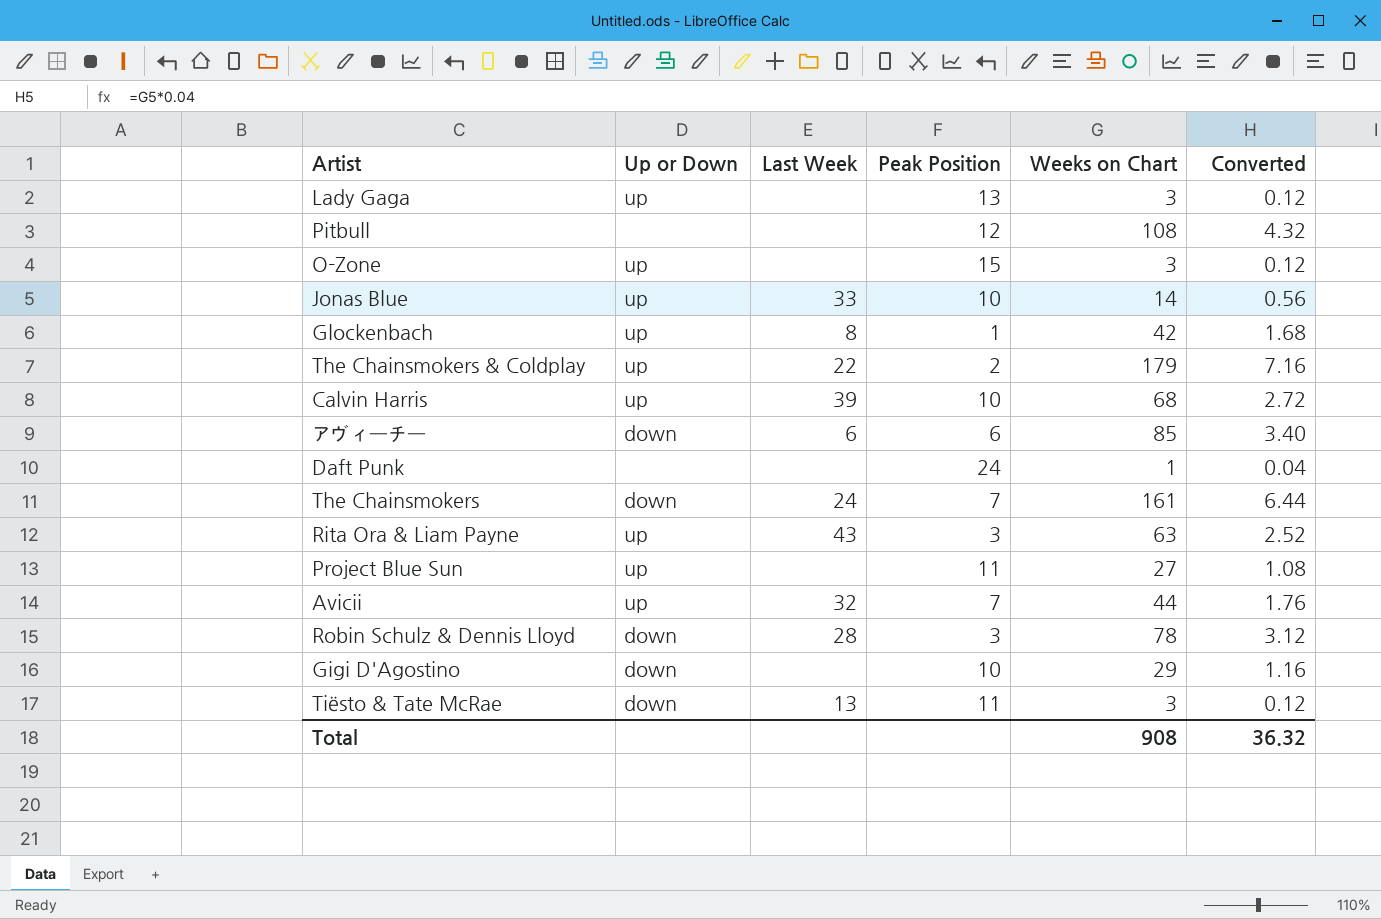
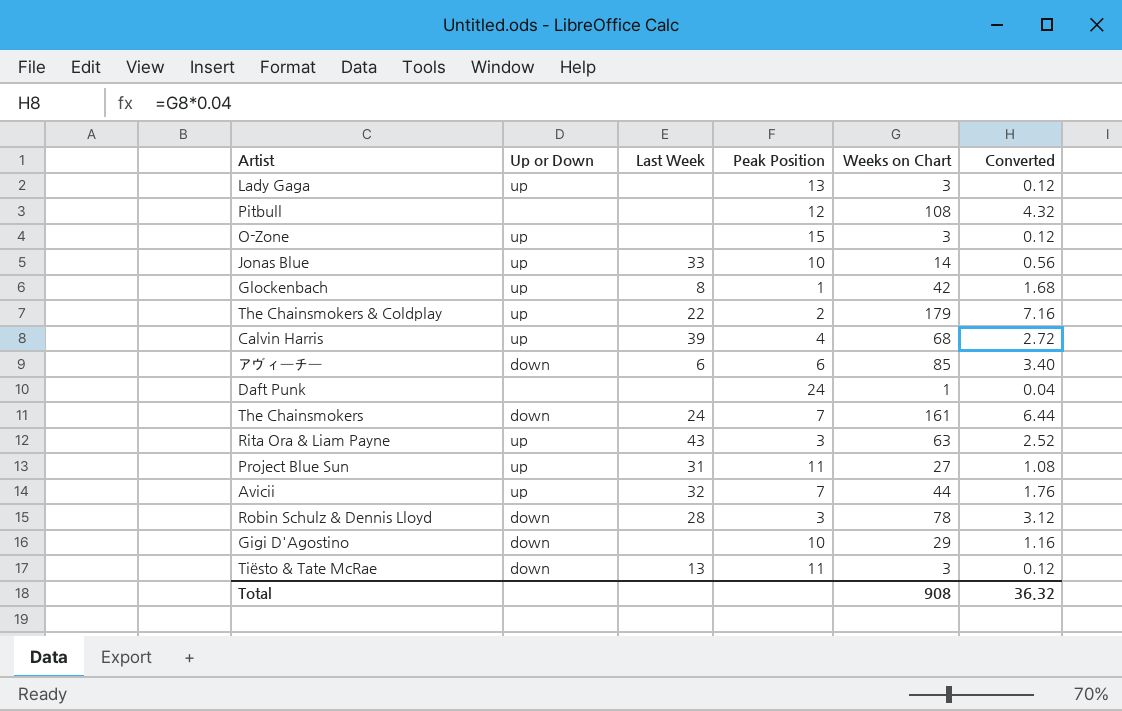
Calvin Harris | Peak Position: 10 -> 4
Project Blue Sun | Last Week: none -> 31

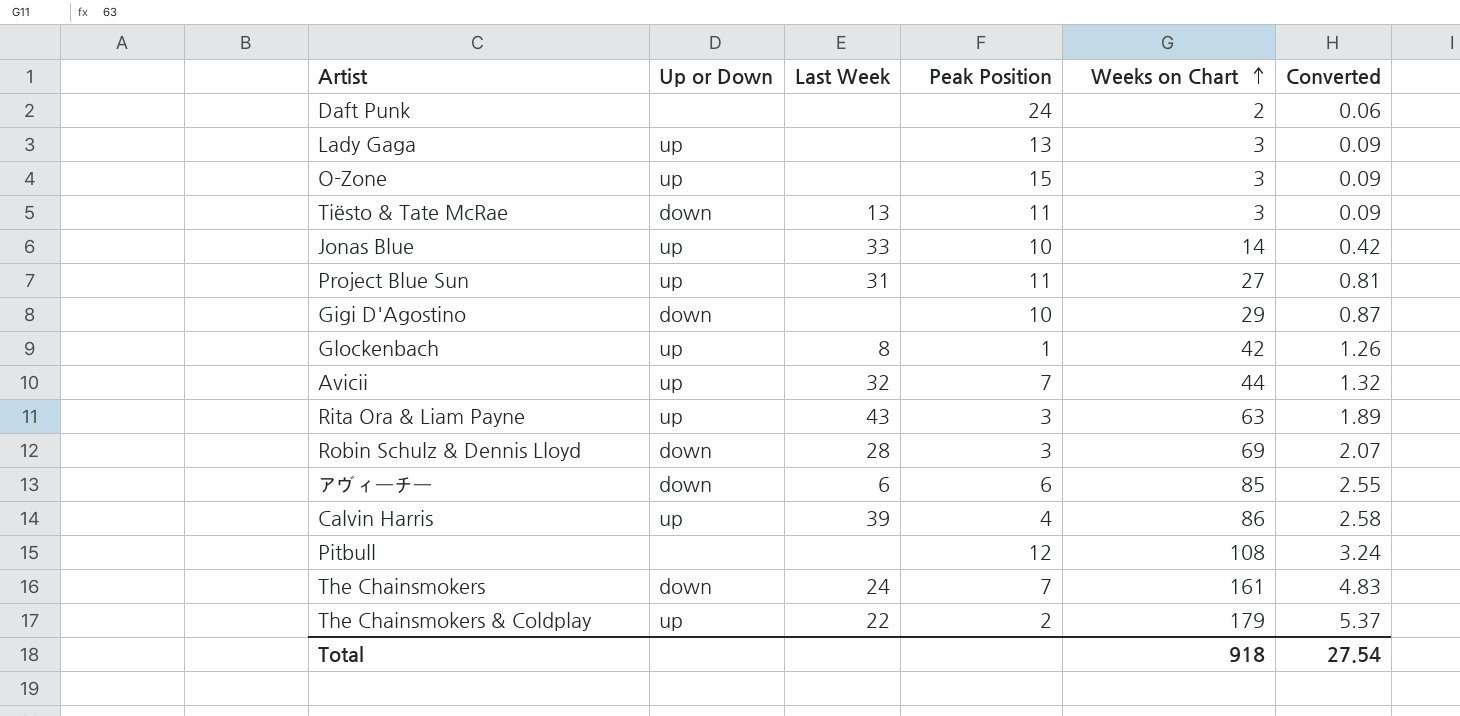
row order: none -> Weeks on Chart ascending
column Converted | formula: [Weeks on Chart] * 0.04 -> [Weeks on Chart] * 0.03
Daft Punk | Weeks on Chart: 1 -> 2
Robin Schulz & Dennis Lloyd | Weeks on Chart: 78 -> 69
Calvin Harris | Weeks on Chart: 68 -> 86
Total | Weeks on Chart: 908 -> 918
Total | Converted: 36.32 -> 27.54

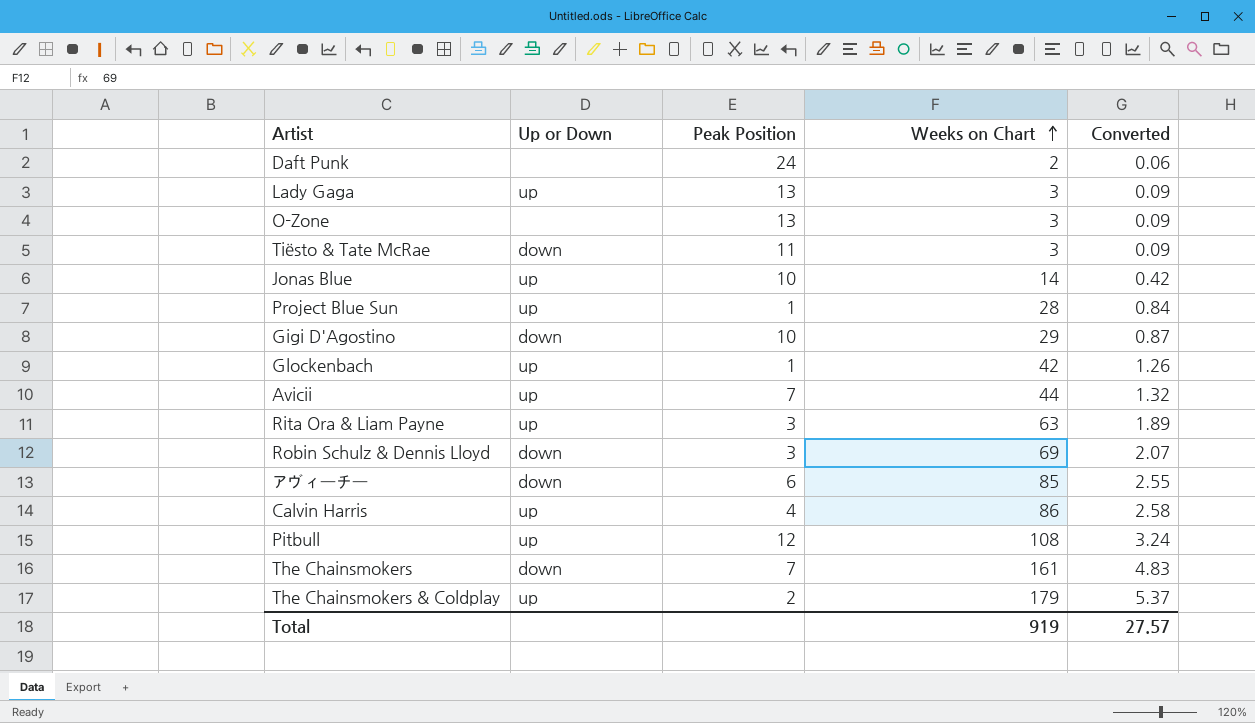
column Last Week | position: 3 -> none
O-Zone | Up or Down: up -> none
O-Zone | Peak Position: 15 -> 13
Project Blue Sun | Peak Position: 11 -> 1
Project Blue Sun | Weeks on Chart: 27 -> 28
Project Blue Sun | Converted: 0.81 -> 0.84
Pitbull | Up or Down: none -> up
Total | Weeks on Chart: 918 -> 919
Total | Converted: 27.54 -> 27.57

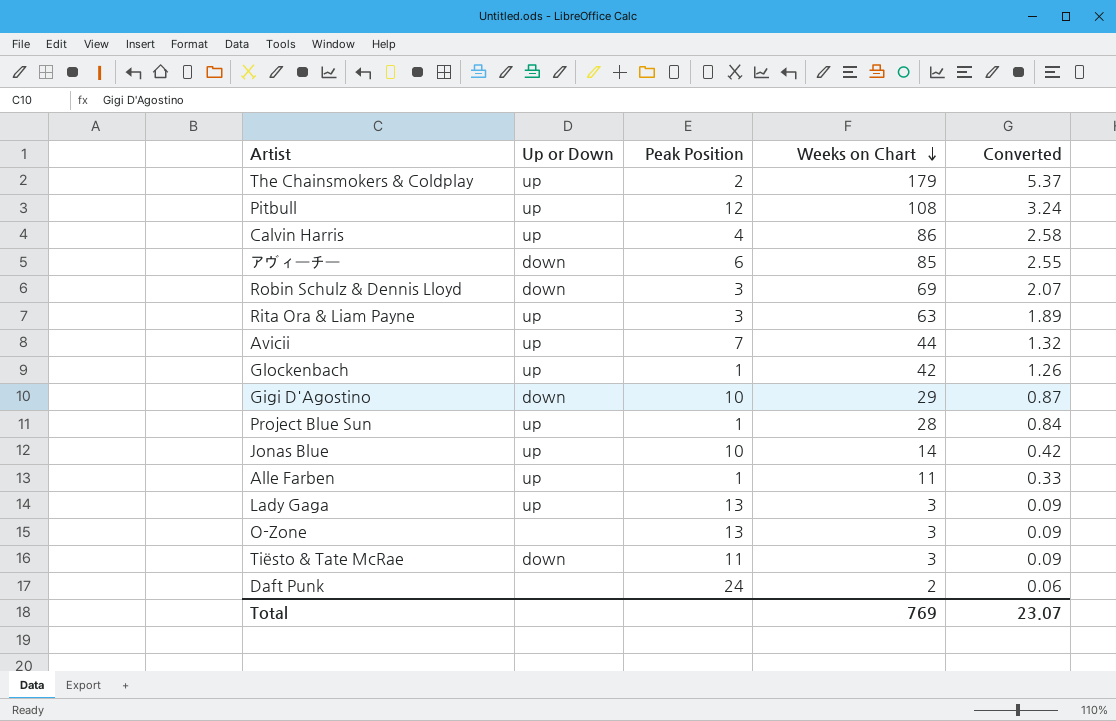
row order: Weeks on Chart ascending -> Weeks on Chart descending
row The Chainsmokers: down | 7 | 161 | 4.83 -> none
row Alle Farben: none -> up | 1 | 11 | 0.33
Total | Weeks on Chart: 919 -> 769
Total | Converted: 27.57 -> 23.07

